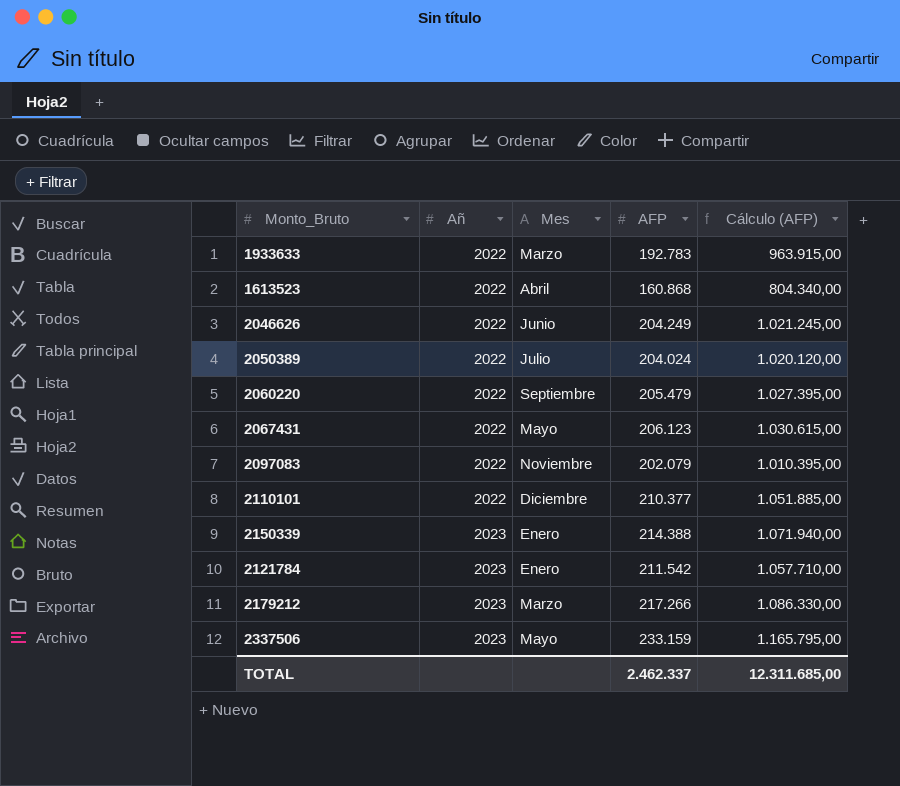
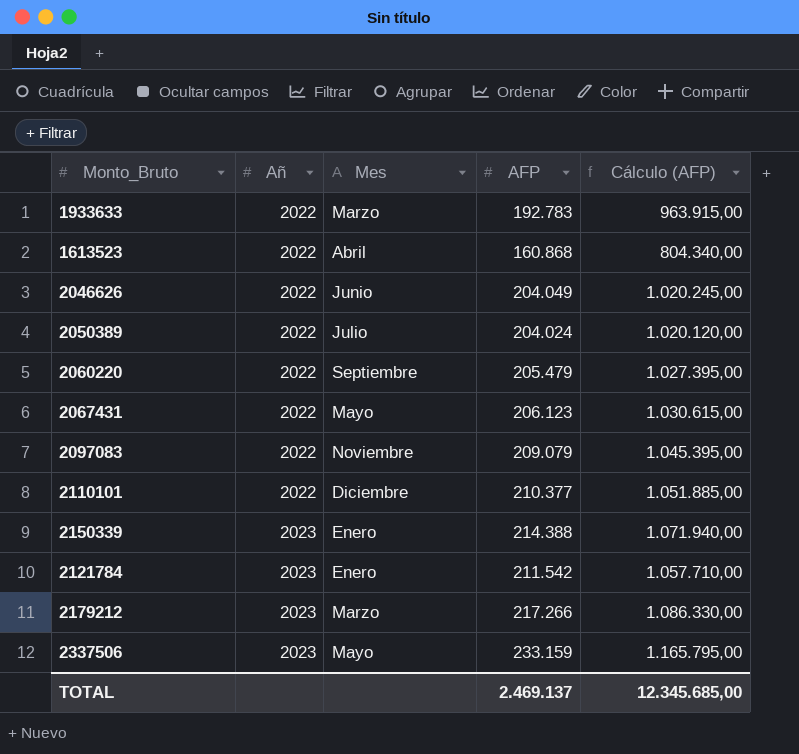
2046626 | AFP: 204.249 -> 204.049
2046626 | Cálculo (AFP): 1.021.245,00 -> 1.020.245,00
2097083 | AFP: 202.079 -> 209.079
2097083 | Cálculo (AFP): 1.010.395,00 -> 1.045.395,00
TOTAL | AFP: 2.462.337 -> 2.469.137
TOTAL | Cálculo (AFP): 12.311.685,00 -> 12.345.685,00

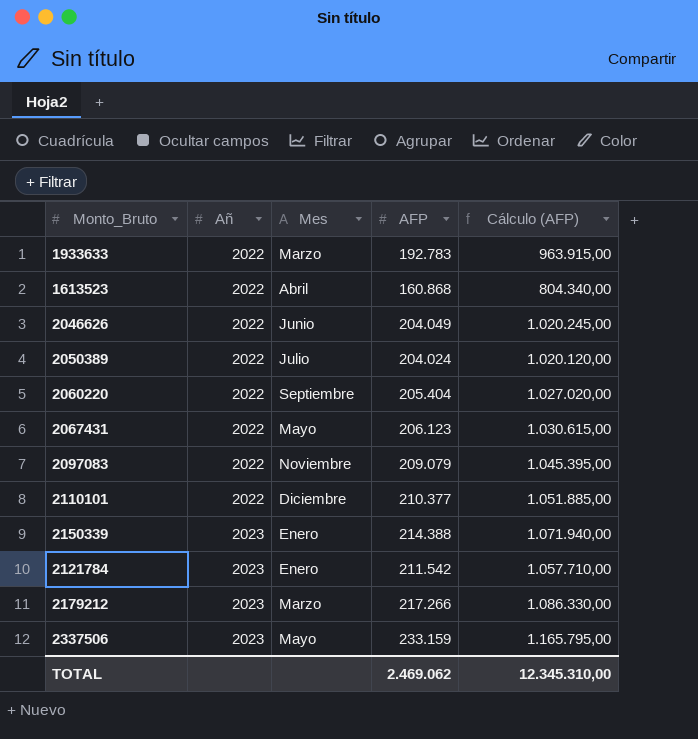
2060220 | AFP: 205.479 -> 205.404
2060220 | Cálculo (AFP): 1.027.395,00 -> 1.027.020,00
TOTAL | AFP: 2.469.137 -> 2.469.062
TOTAL | Cálculo (AFP): 12.345.685,00 -> 12.345.310,00

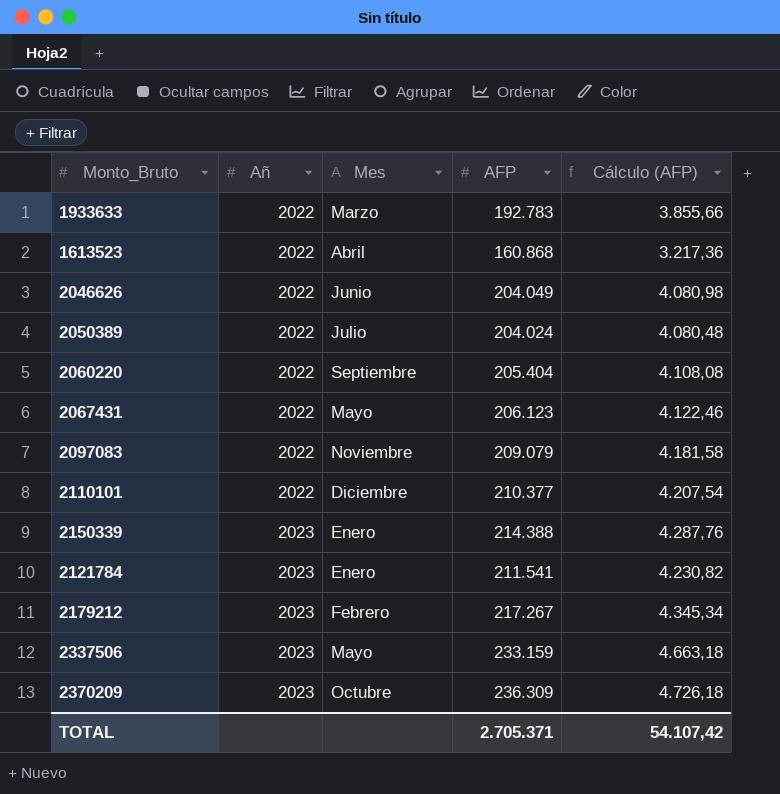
column Cálculo (AFP) | formula: [AFP] * 5 -> [AFP] * 0,02
2121784 | AFP: 211.542 -> 211.541
2179212 | Mes: Marzo -> Febrero
2179212 | AFP: 217.266 -> 217.267
row 2370209: none -> 2023 | Octubre | 236.309 | 4.726,18
TOTAL | AFP: 2.469.062 -> 2.705.371
TOTAL | Cálculo (AFP): 12.345.310,00 -> 54.107,42

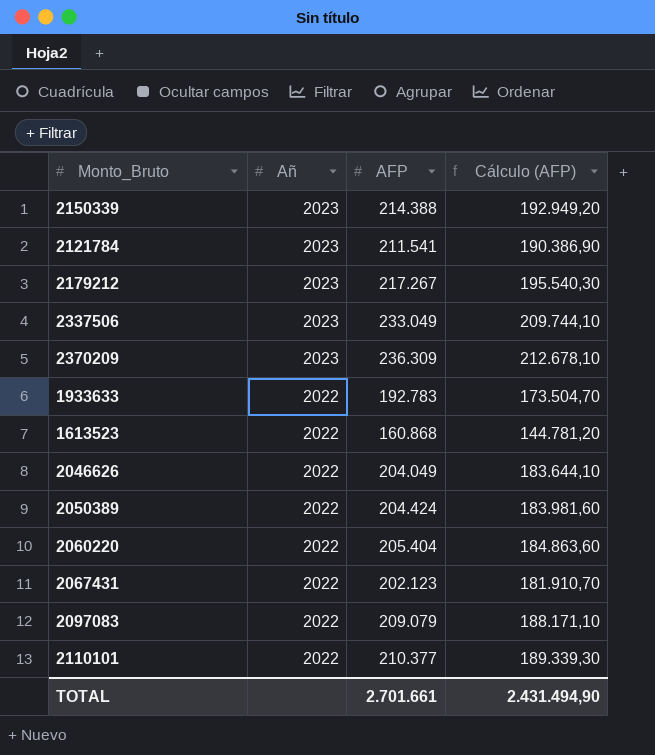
row order: Añ ascending -> Añ descending
column Mes | position: 3 -> none
column Cálculo (AFP) | formula: [AFP] * 0,02 -> [AFP] * 0,9
2337506 | AFP: 233.159 -> 233.049
2050389 | AFP: 204.024 -> 204.424
2067431 | AFP: 206.123 -> 202.123
TOTAL | AFP: 2.705.371 -> 2.701.661
TOTAL | Cálculo (AFP): 54.107,42 -> 2.431.494,90

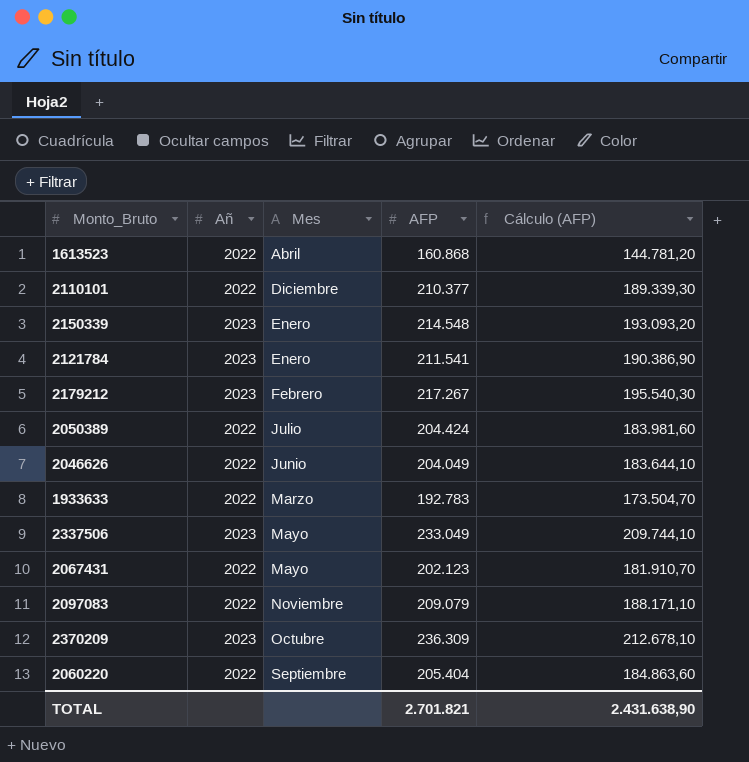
row order: Añ descending -> Mes ascending
column Mes | position: none -> 3
2150339 | AFP: 214.388 -> 214.548
2150339 | Cálculo (AFP): 192.949,20 -> 193.093,20
TOTAL | AFP: 2.701.661 -> 2.701.821
TOTAL | Cálculo (AFP): 2.431.494,90 -> 2.431.638,90

